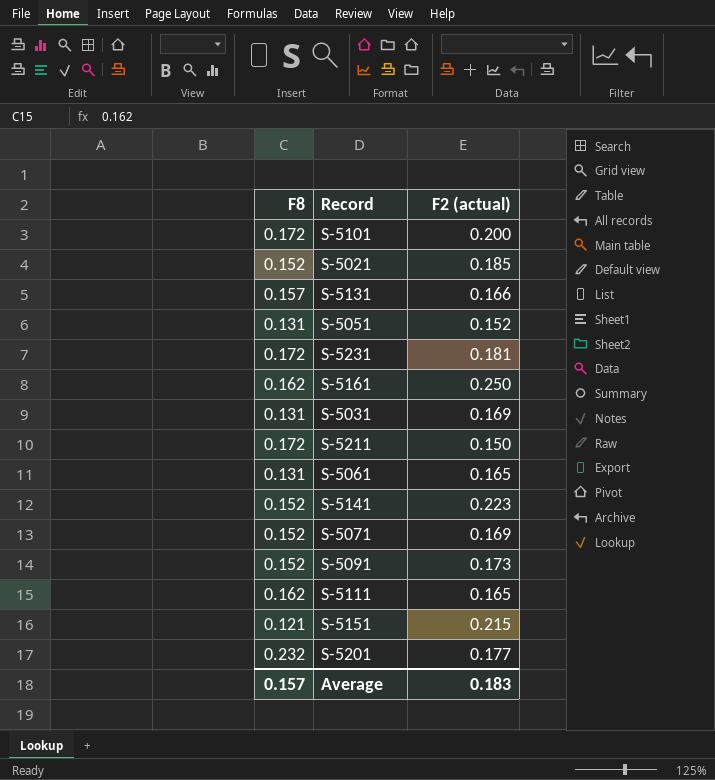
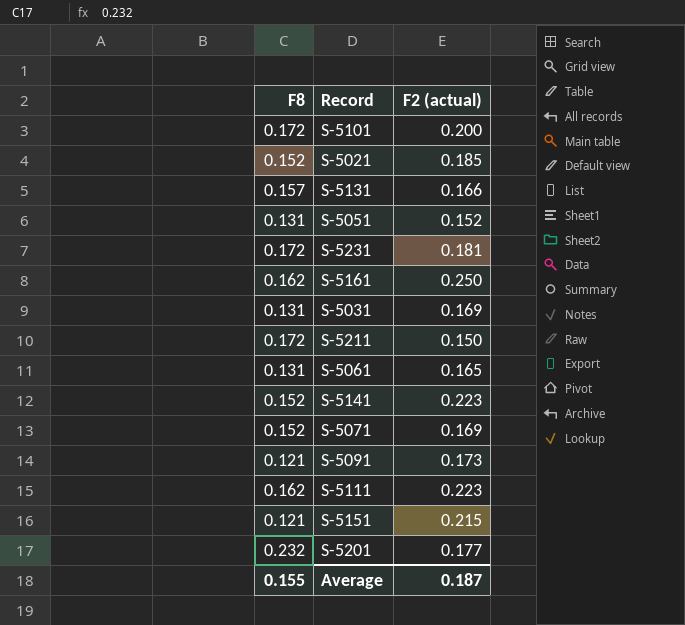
S-5091 | F8: 0.152 -> 0.121
S-5111 | F2 (actual): 0.165 -> 0.223
Average | F8: 0.157 -> 0.155
Average | F2 (actual): 0.183 -> 0.187

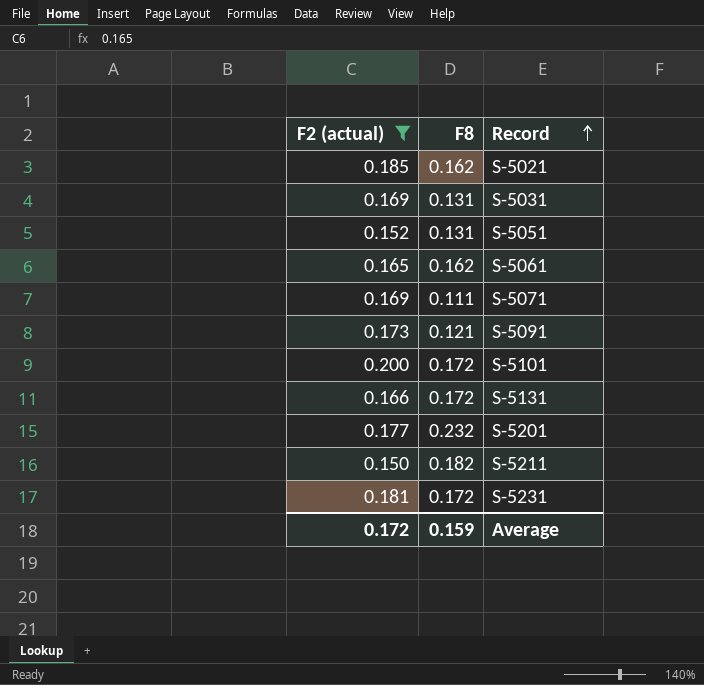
filter: none -> F2 (actual) <= 0.200
row order: none -> Record ascending
column F2 (actual) | position: 3 -> 1
S-5021 | F8: 0.152 -> 0.162
S-5061 | F8: 0.131 -> 0.162
S-5071 | F8: 0.152 -> 0.111
S-5131 | F8: 0.157 -> 0.172
S-5211 | F8: 0.172 -> 0.182
Average | F2 (actual): 0.187 -> 0.172
Average | F8: 0.155 -> 0.159

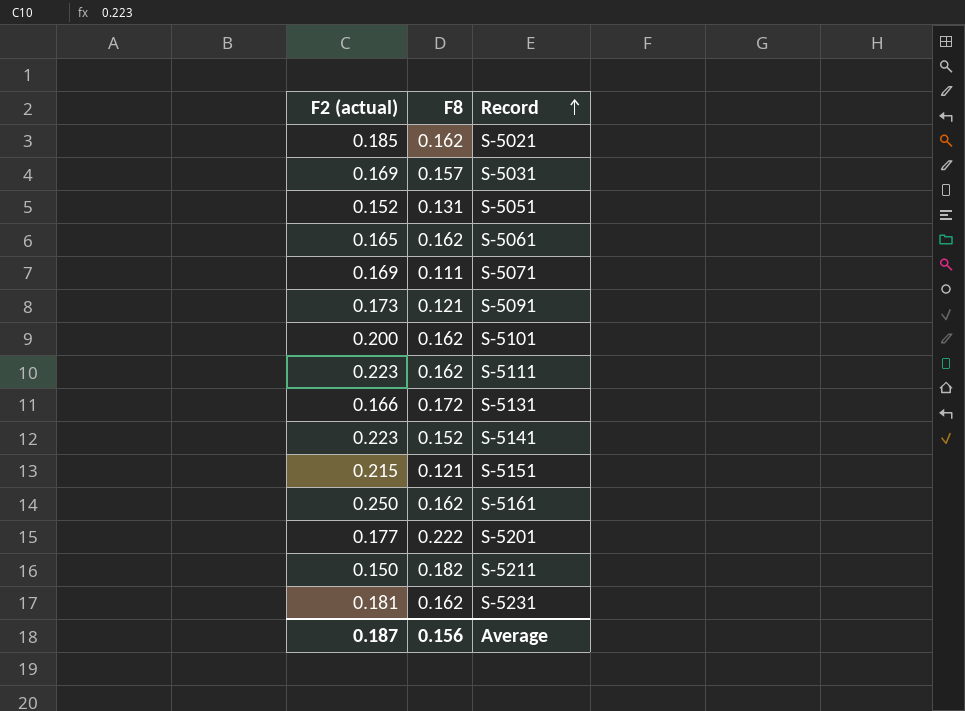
filter: F2 (actual) <= 0.200 -> none
S-5031 | F8: 0.131 -> 0.157
S-5101 | F8: 0.172 -> 0.162
S-5201 | F8: 0.232 -> 0.222
S-5231 | F8: 0.172 -> 0.162
Average | F2 (actual): 0.172 -> 0.187
Average | F8: 0.159 -> 0.156

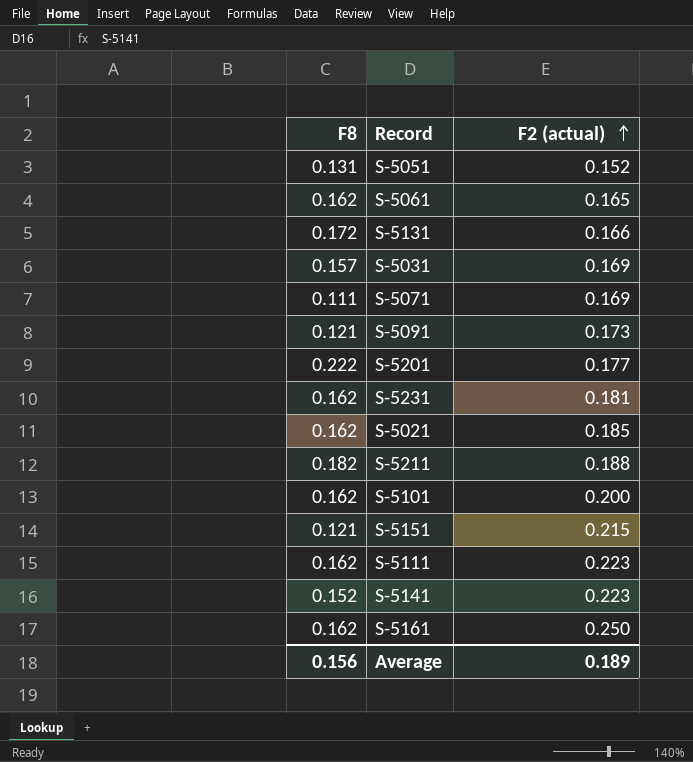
row order: Record ascending -> F2 (actual) ascending
column F2 (actual) | position: 1 -> 3
S-5211 | F2 (actual): 0.150 -> 0.188
Average | F2 (actual): 0.187 -> 0.189

